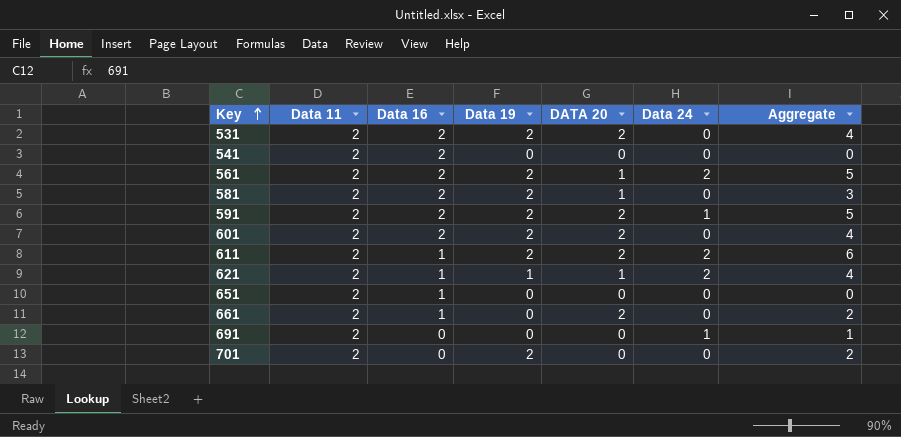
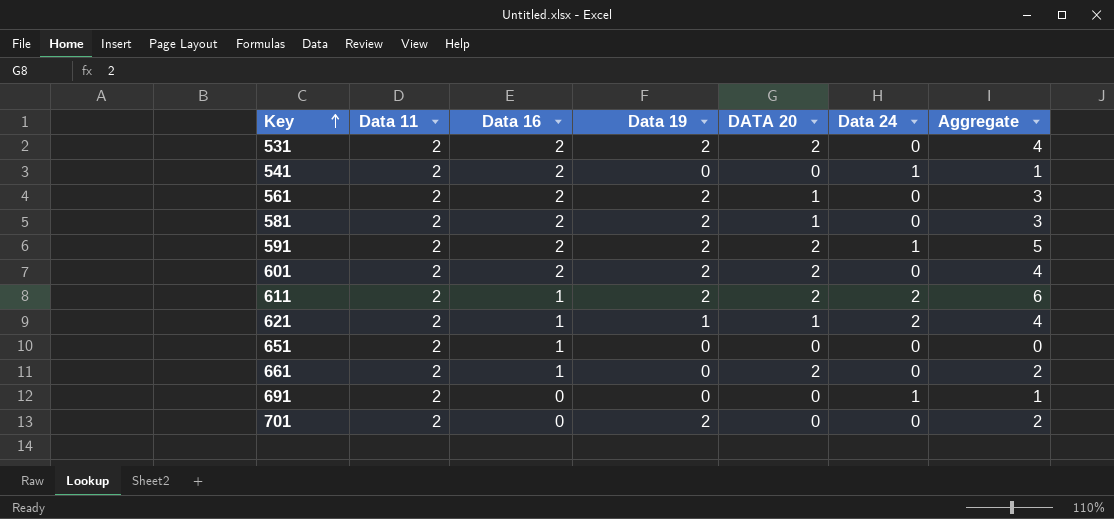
541 | Data 24: 0 -> 1
541 | Aggregate: 0 -> 1
561 | Data 24: 2 -> 0
561 | Aggregate: 5 -> 3

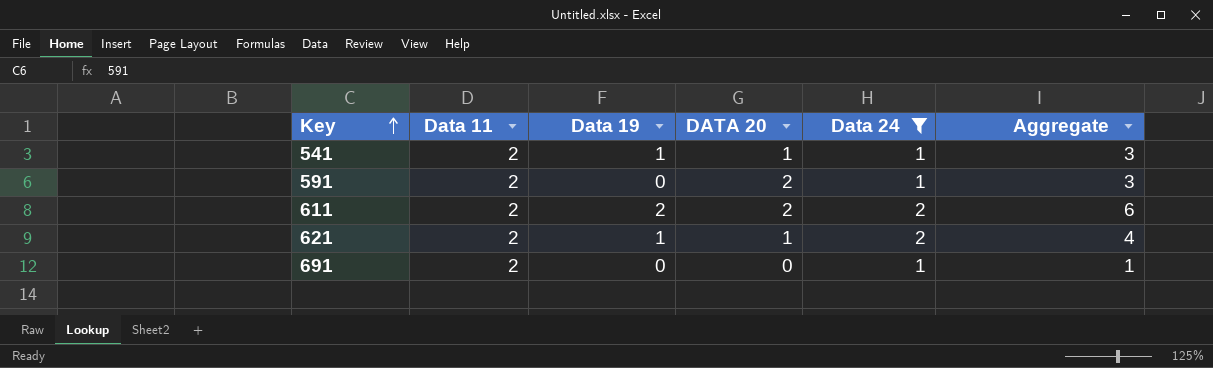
filter: none -> Data 24 != 0
column Data 16 | position: 3 -> none
541 | Data 19: 0 -> 1
541 | DATA 20: 0 -> 1
541 | Aggregate: 1 -> 3
591 | Data 19: 2 -> 0
591 | Aggregate: 5 -> 3

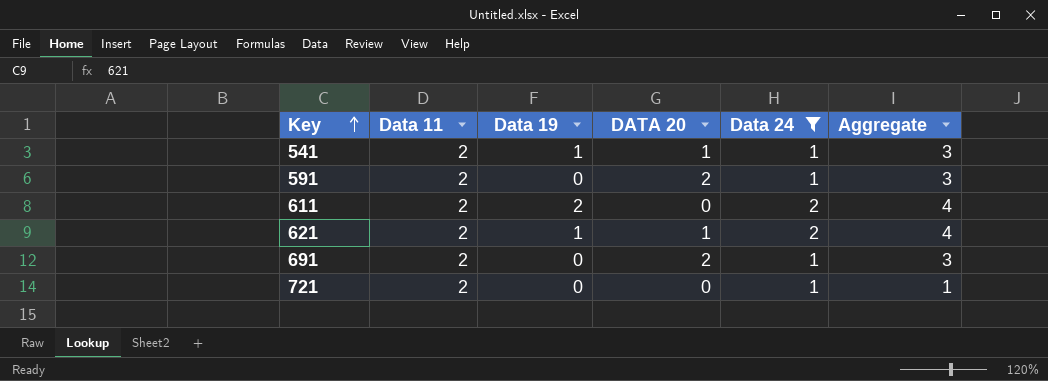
611 | DATA 20: 2 -> 0
611 | Aggregate: 6 -> 4
691 | DATA 20: 0 -> 2
691 | Aggregate: 1 -> 3
row 721: none -> 2 | 0 | 0 | 1 | 1

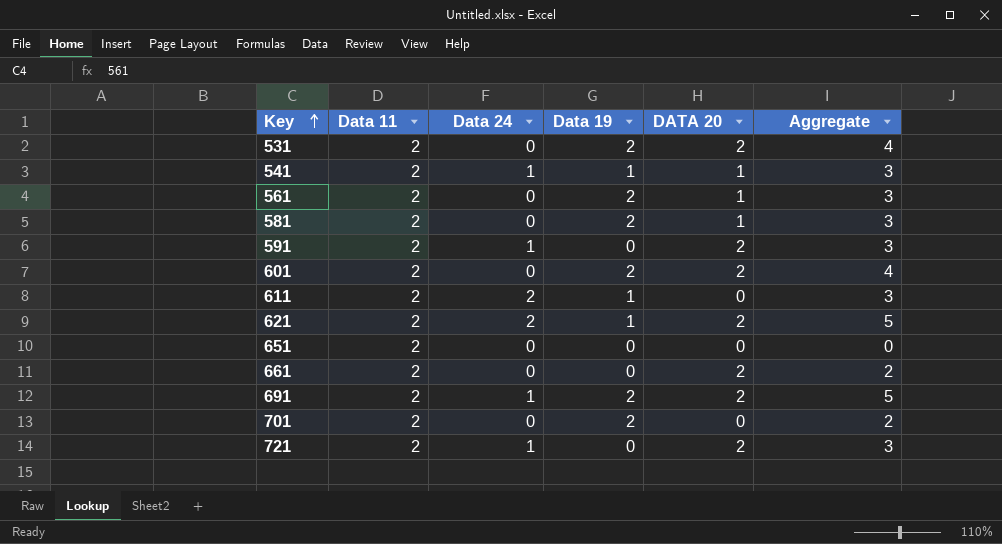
filter: Data 24 != 0 -> none
column Data 24 | position: 5 -> 3
611 | Data 19: 2 -> 1
611 | Aggregate: 4 -> 3
621 | DATA 20: 1 -> 2
621 | Aggregate: 4 -> 5
691 | Data 19: 0 -> 2
691 | Aggregate: 3 -> 5
721 | DATA 20: 0 -> 2
721 | Aggregate: 1 -> 3

